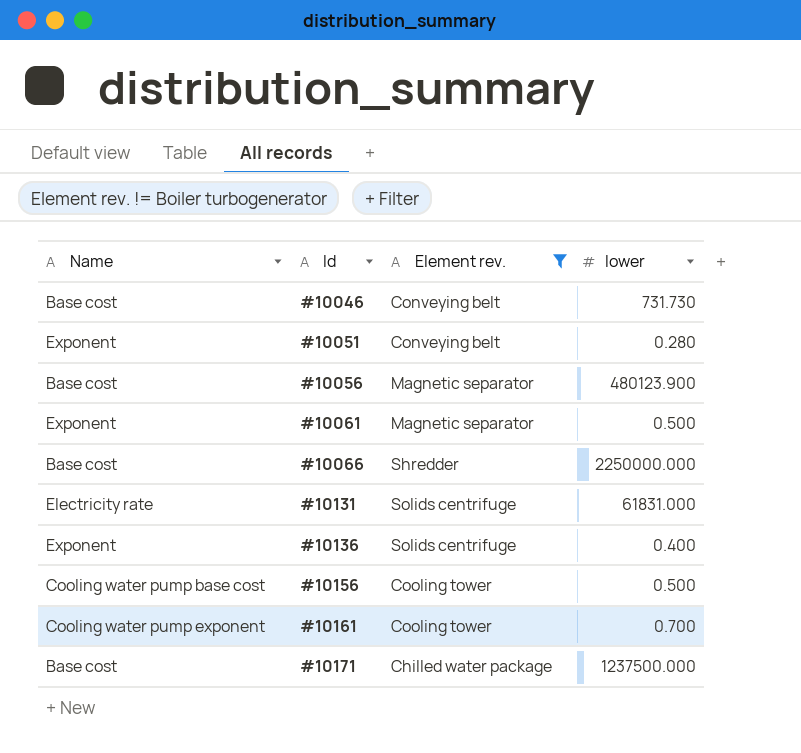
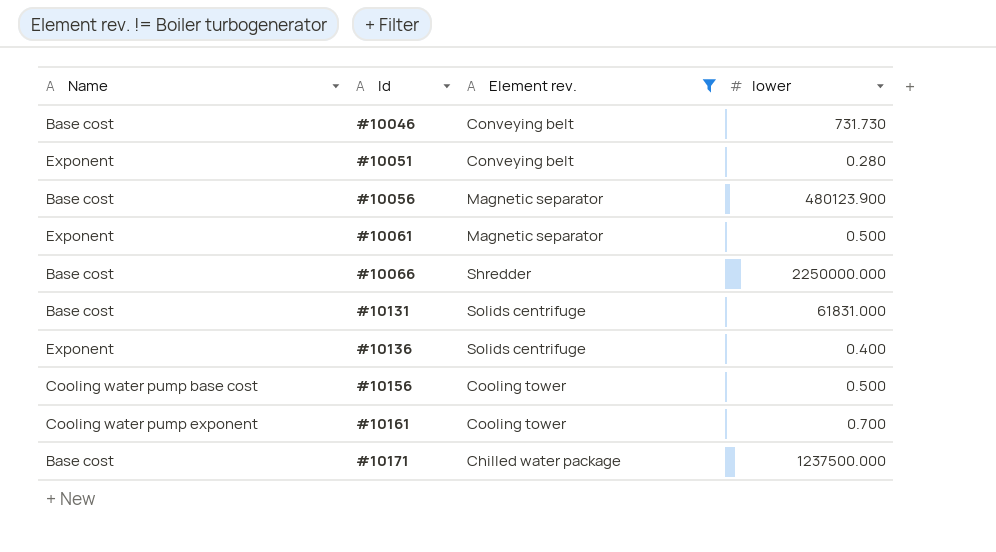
#10131 | Name: Electricity rate -> Base cost

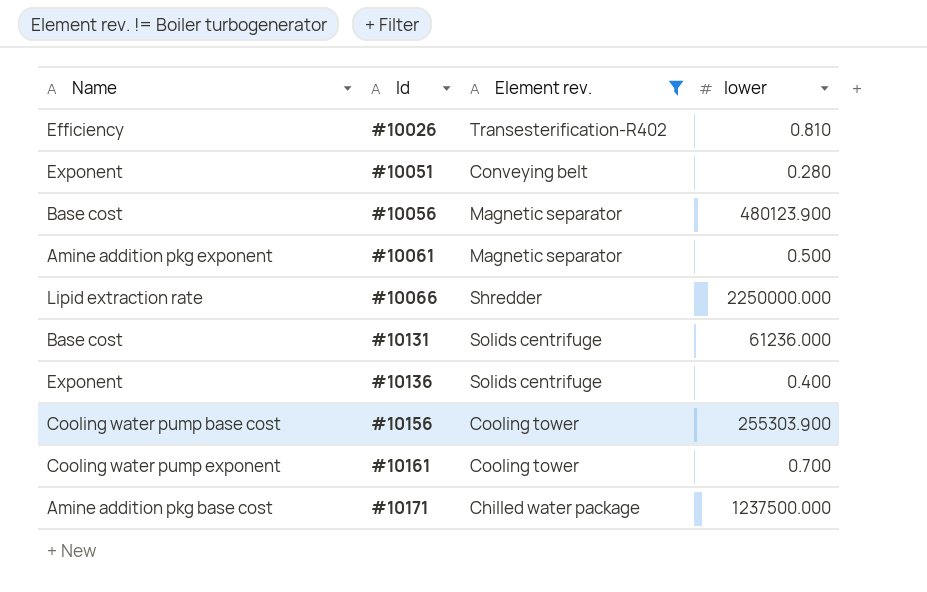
row #10046: Base cost | Conveying belt | 731.730 -> none
row #10026: none -> Efficiency | Transesterification-R402 | 0.810
#10061 | Name: Exponent -> Amine addition pkg exponent
#10066 | Name: Base cost -> Lipid extraction rate
#10131 | lower: 61831.000 -> 61236.000
#10156 | lower: 0.500 -> 255303.900
#10171 | Name: Base cost -> Amine addition pkg base cost

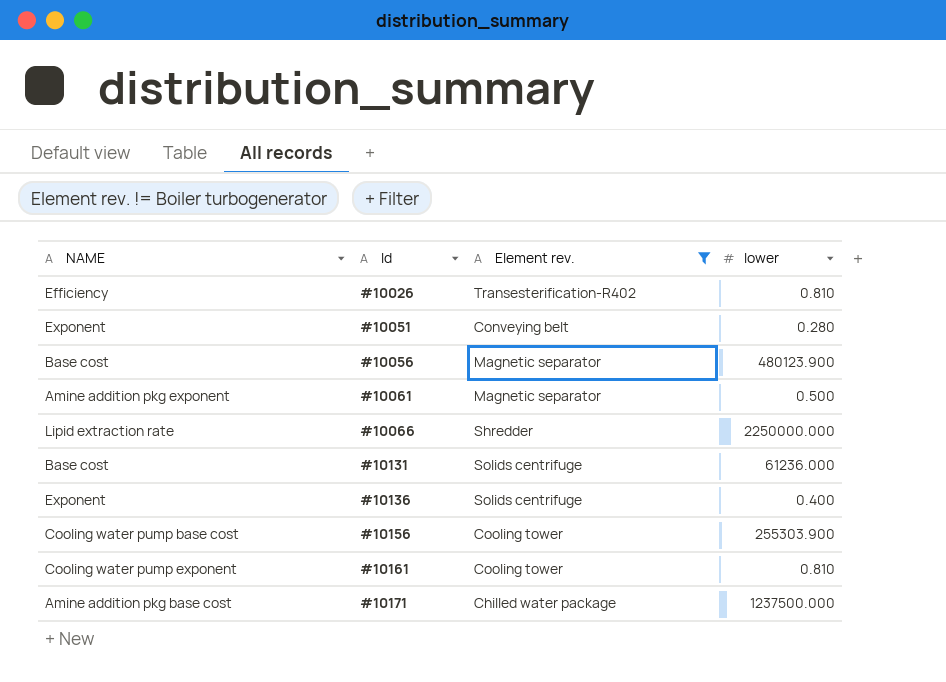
column name: Name -> NAME
#10161 | lower: 0.700 -> 0.810

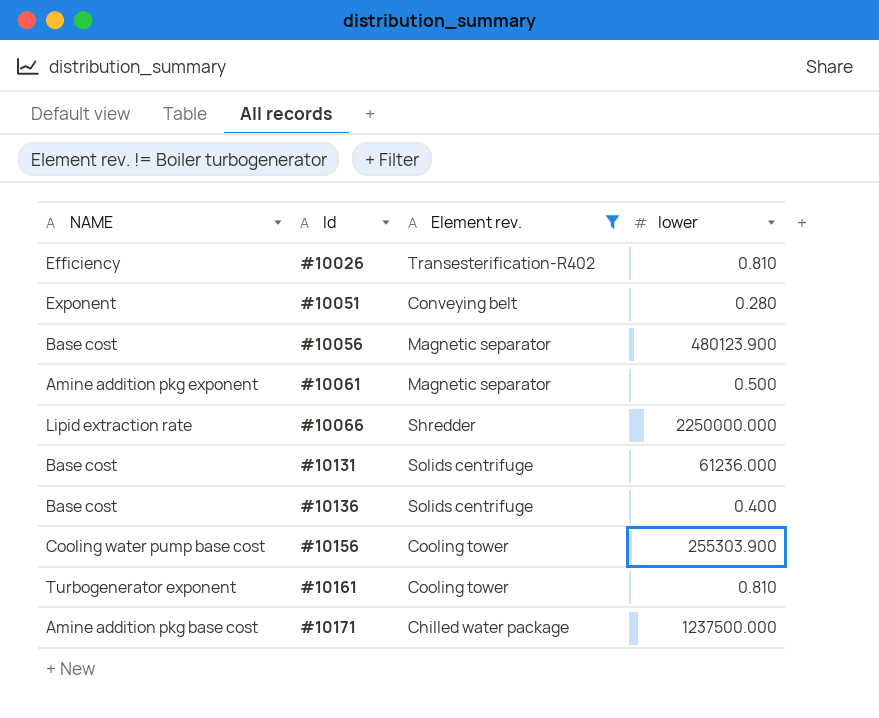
#10136 | NAME: Exponent -> Base cost
#10161 | NAME: Cooling water pump exponent -> Turbogenerator exponent

